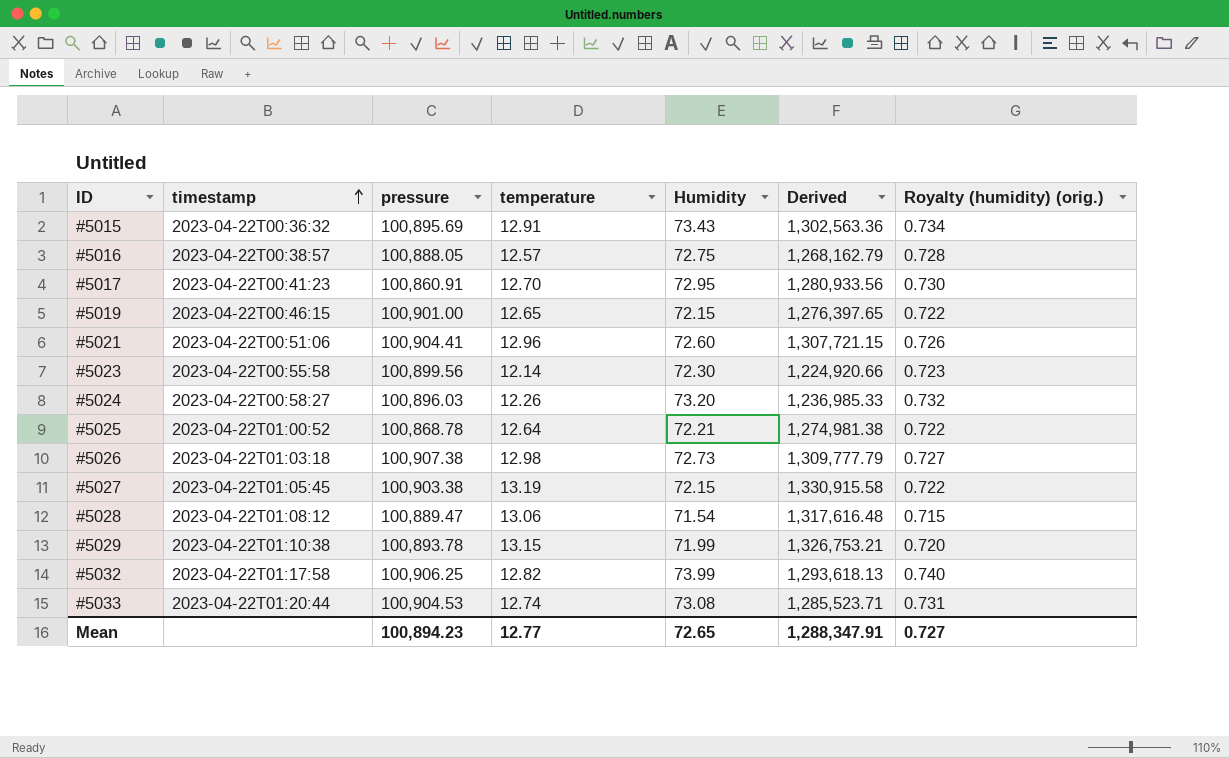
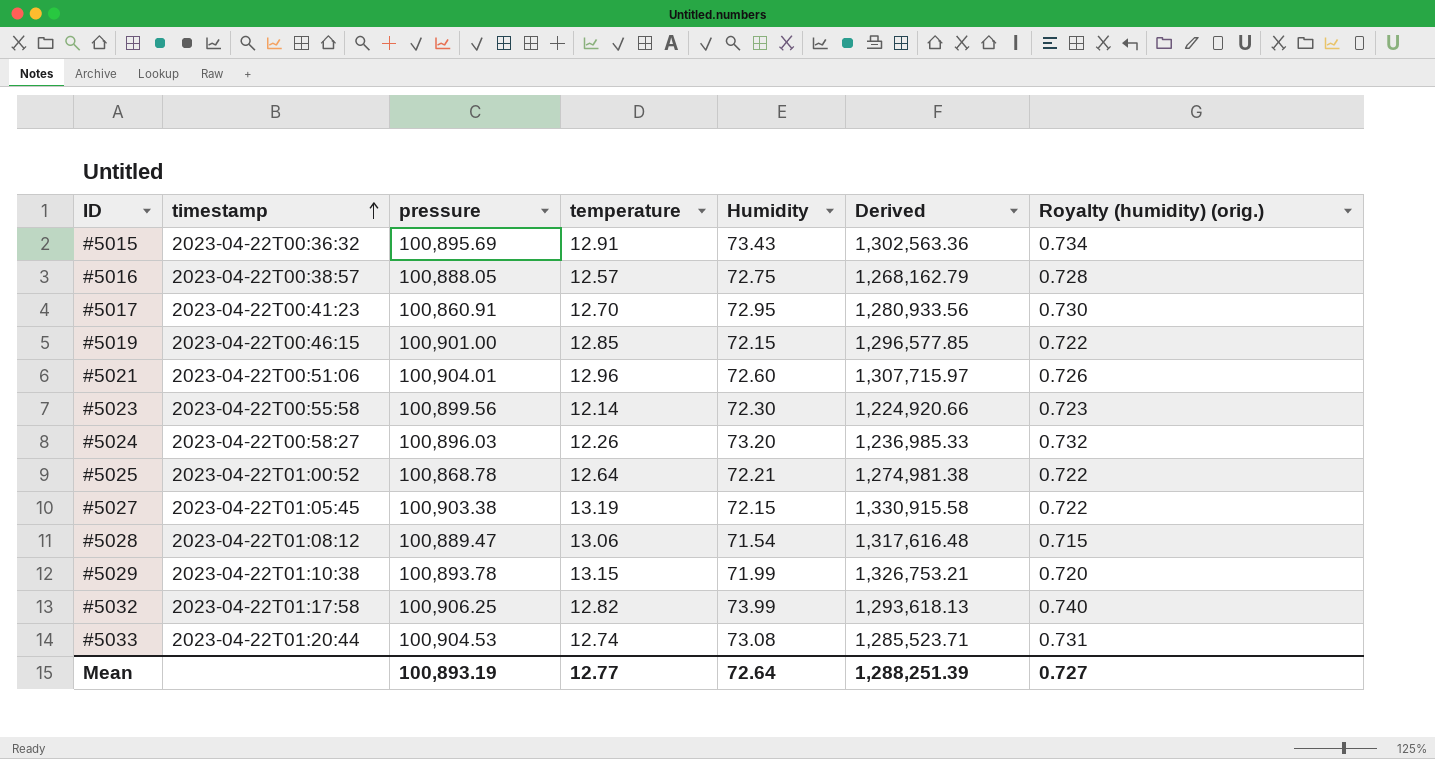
row #5026: 2023-04-22T01:03:18 | 100,907.38 | 12.98 | 72.73 | 1,309,777.79 | 0.727 -> none
#5019 | temperature: 12.65 -> 12.85
#5019 | Derived: 1,276,397.65 -> 1,296,577.85
#5021 | pressure: 100,904.41 -> 100,904.01
#5021 | Derived: 1,307,721.15 -> 1,307,715.97
Mean | pressure: 100,894.23 -> 100,893.19
Mean | Humidity: 72.65 -> 72.64
Mean | Derived: 1,288,347.91 -> 1,288,251.39

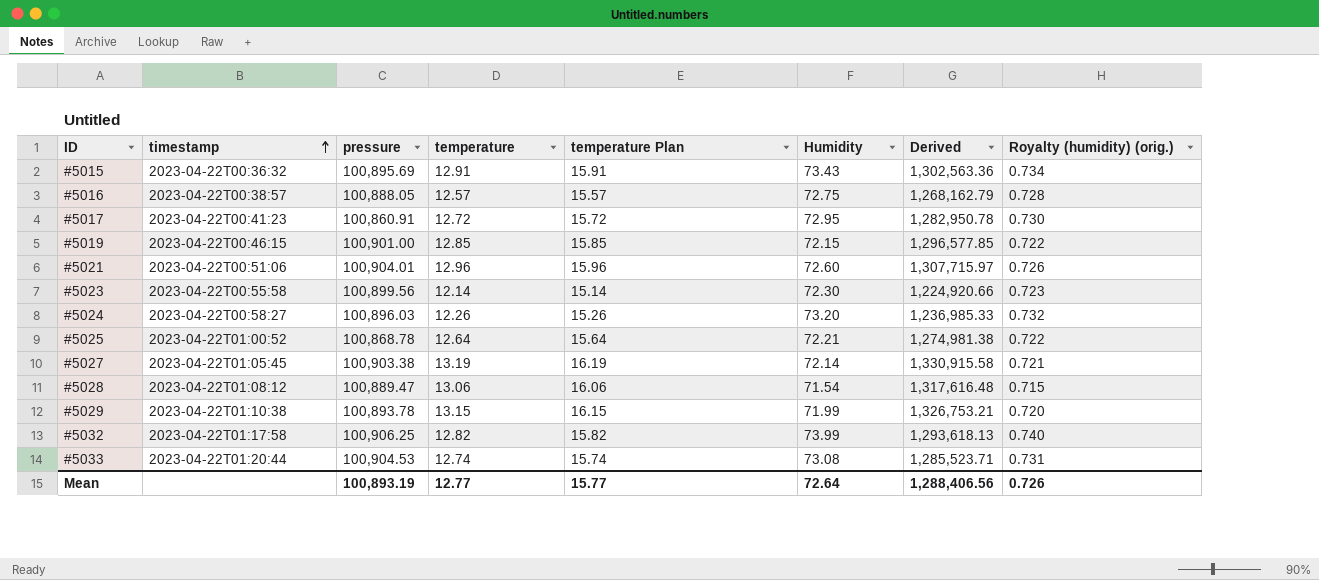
column temperature Plan | formula: none -> [temperature] + 3
#5017 | temperature: 12.70 -> 12.72
#5017 | Derived: 1,280,933.56 -> 1,282,950.78
#5027 | Humidity: 72.15 -> 72.14
#5027 | Royalty (humidity) (orig.): 0.722 -> 0.721
Mean | Derived: 1,288,251.39 -> 1,288,406.56
Mean | Royalty (humidity) (orig.): 0.727 -> 0.726

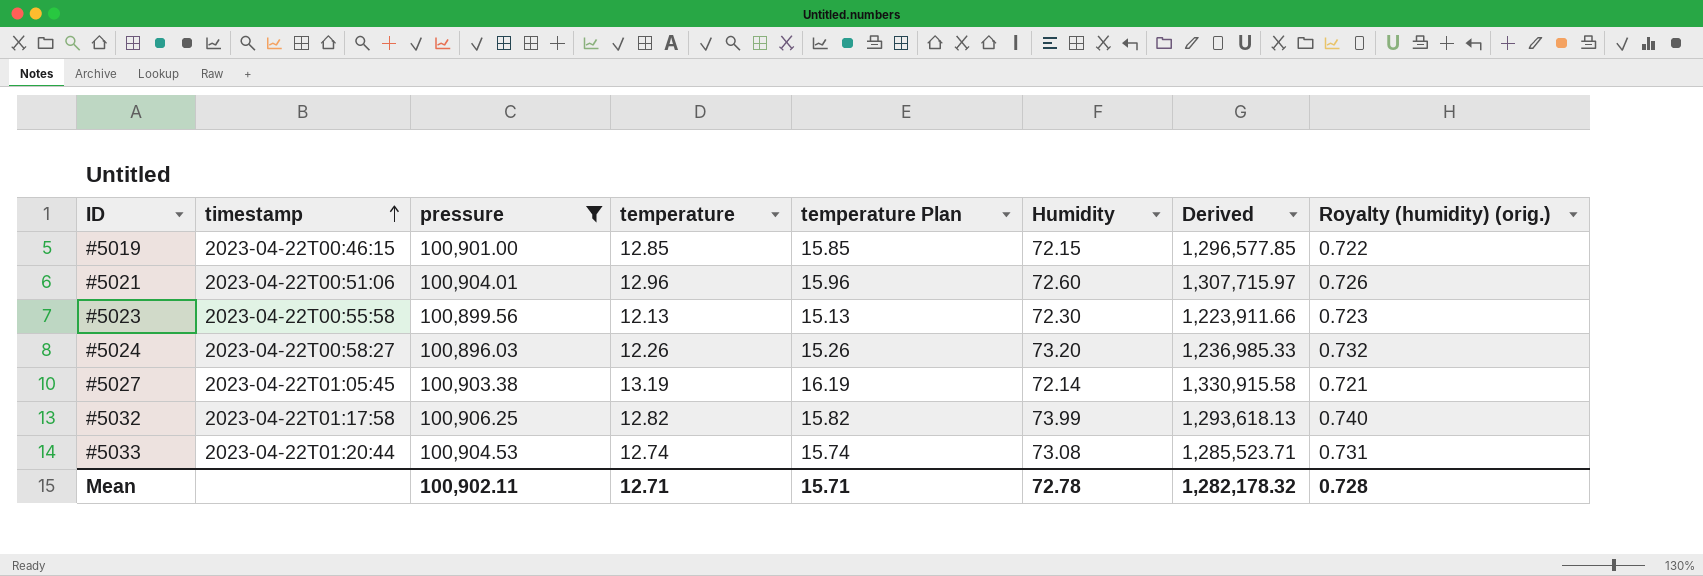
filter: none -> pressure >= 100,896.03
#5023 | temperature: 12.14 -> 12.13
#5023 | temperature Plan: 15.14 -> 15.13
#5023 | Derived: 1,224,920.66 -> 1,223,911.66
Mean | pressure: 100,893.19 -> 100,902.11
Mean | temperature: 12.77 -> 12.71
Mean | temperature Plan: 15.77 -> 15.71
Mean | Humidity: 72.64 -> 72.78
Mean | Derived: 1,288,406.56 -> 1,282,178.32
Mean | Royalty (humidity) (orig.): 0.726 -> 0.728

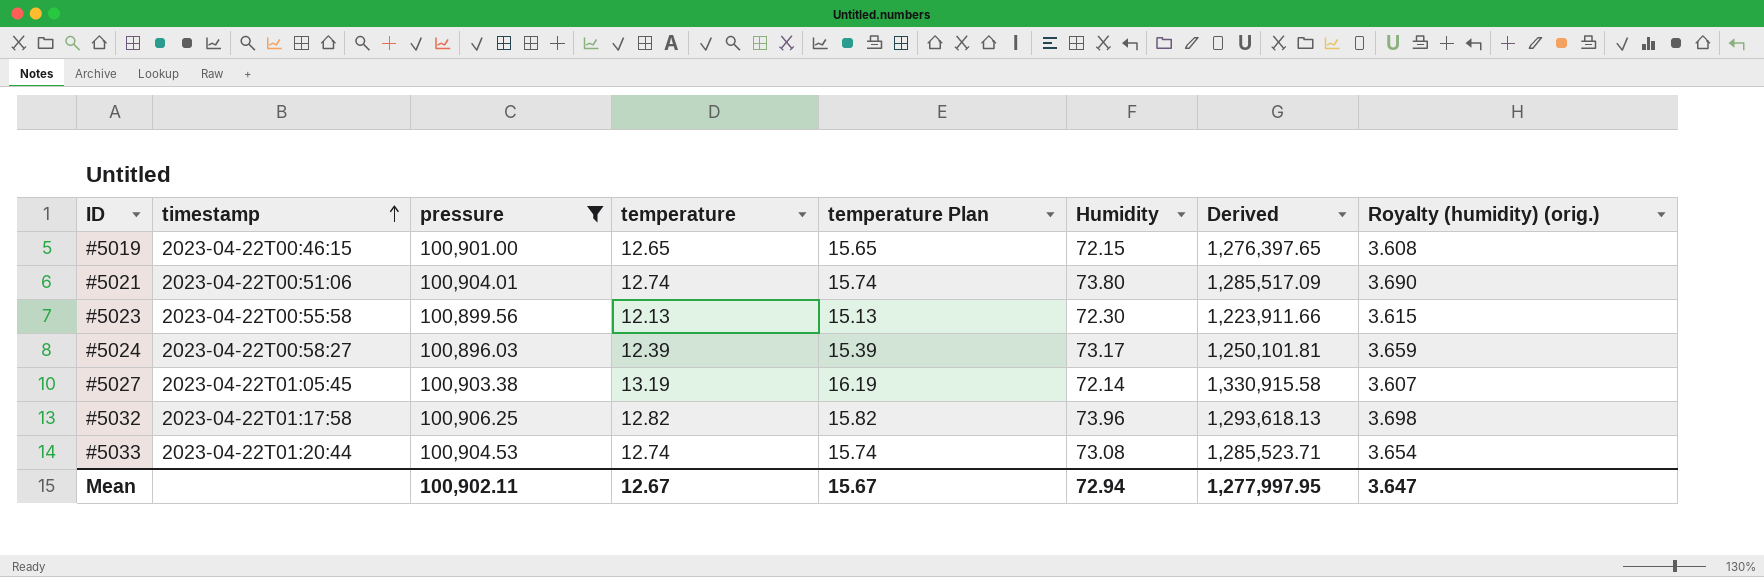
column Royalty (humidity) (orig.) | formula: [Humidity] * 0.01 -> [Humidity] * 0.05
#5019 | temperature: 12.85 -> 12.65
#5019 | temperature Plan: 15.85 -> 15.65
#5019 | Derived: 1,296,577.85 -> 1,276,397.65
#5021 | temperature: 12.96 -> 12.74
#5021 | temperature Plan: 15.96 -> 15.74
#5021 | Humidity: 72.60 -> 73.80
#5021 | Derived: 1,307,715.97 -> 1,285,517.09
#5024 | temperature: 12.26 -> 12.39
#5024 | temperature Plan: 15.26 -> 15.39
#5024 | Humidity: 73.20 -> 73.17
#5024 | Derived: 1,236,985.33 -> 1,250,101.81
#5032 | Humidity: 73.99 -> 73.96
Mean | temperature: 12.71 -> 12.67
Mean | temperature Plan: 15.71 -> 15.67
Mean | Humidity: 72.78 -> 72.94
Mean | Derived: 1,282,178.32 -> 1,277,997.95
Mean | Royalty (humidity) (orig.): 0.728 -> 3.647

